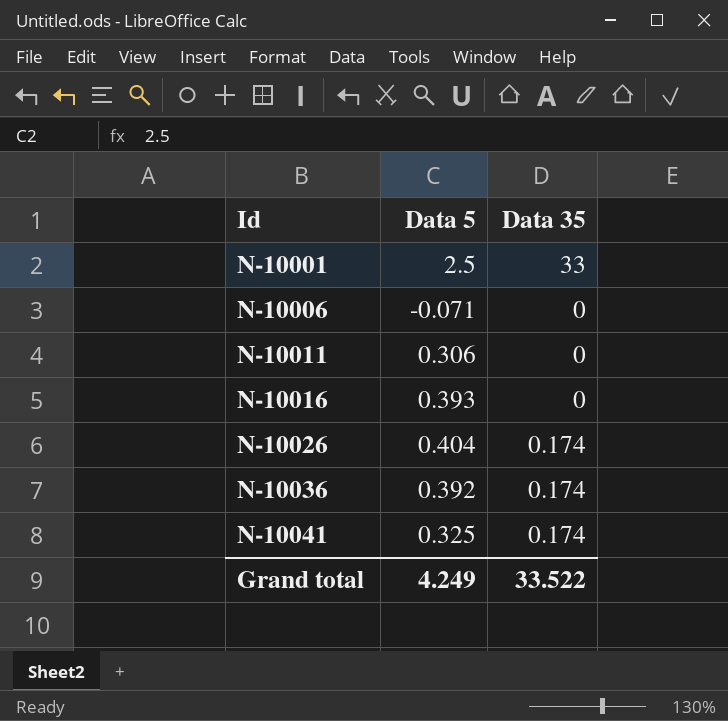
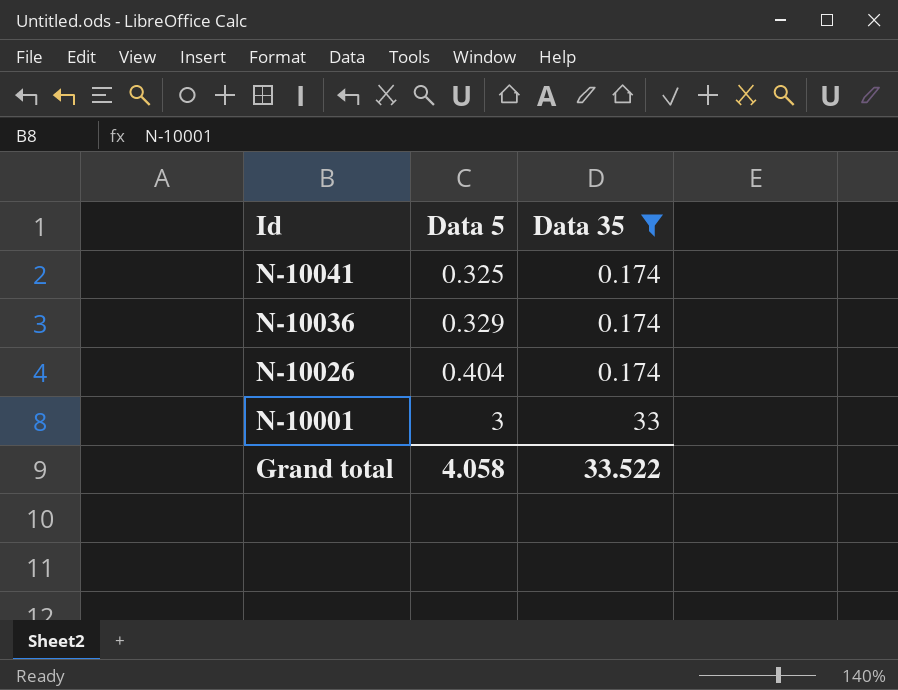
filter: none -> Data 35 != 0
row order: Id ascending -> Id descending
N-10036 | Data 5: 0.392 -> 0.329
N-10001 | Data 5: 2.5 -> 3
Grand total | Data 5: 4.249 -> 4.058

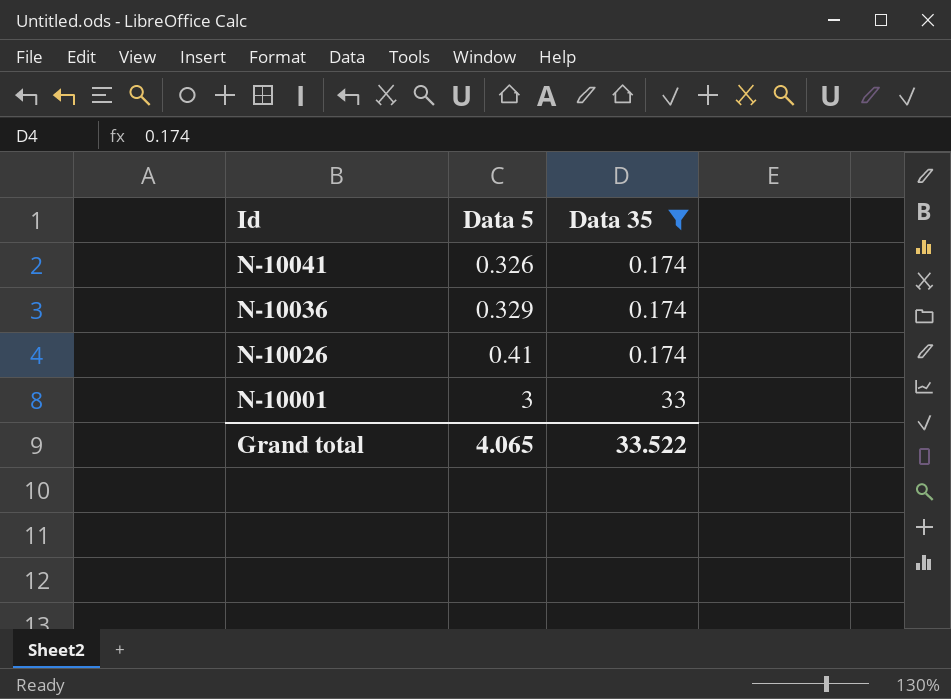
N-10041 | Data 5: 0.325 -> 0.326
N-10026 | Data 5: 0.404 -> 0.41
Grand total | Data 5: 4.058 -> 4.065

